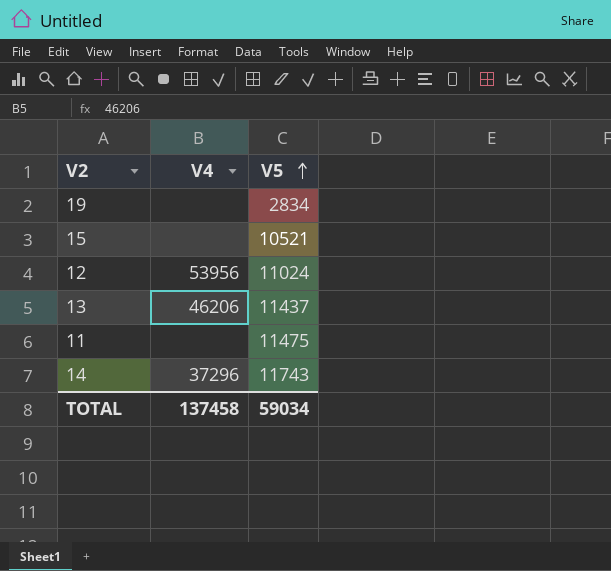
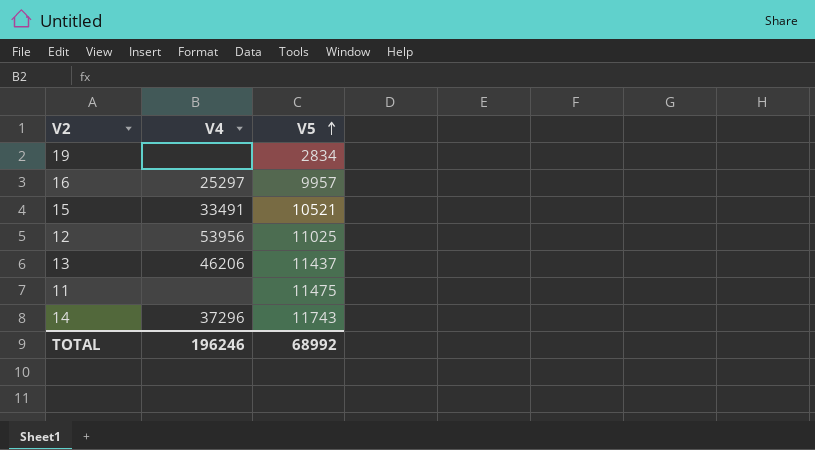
row 16: none -> 25297 | 9957
15 | V4: none -> 33491
12 | V5: 11024 -> 11025
TOTAL | V4: 137458 -> 196246
TOTAL | V5: 59034 -> 68992

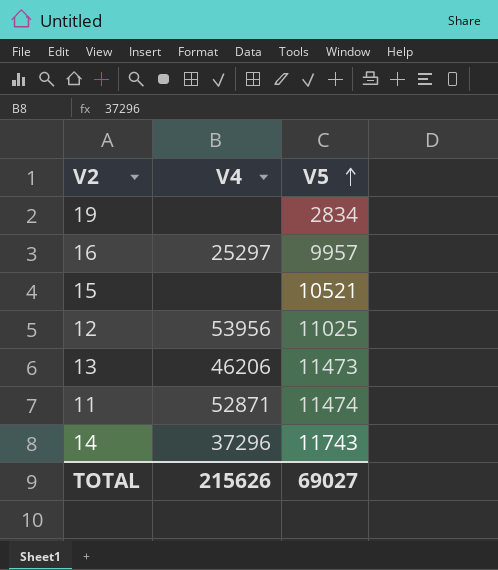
15 | V4: 33491 -> none
13 | V5: 11437 -> 11473
11 | V4: none -> 52871
11 | V5: 11475 -> 11474
TOTAL | V4: 196246 -> 215626
TOTAL | V5: 68992 -> 69027

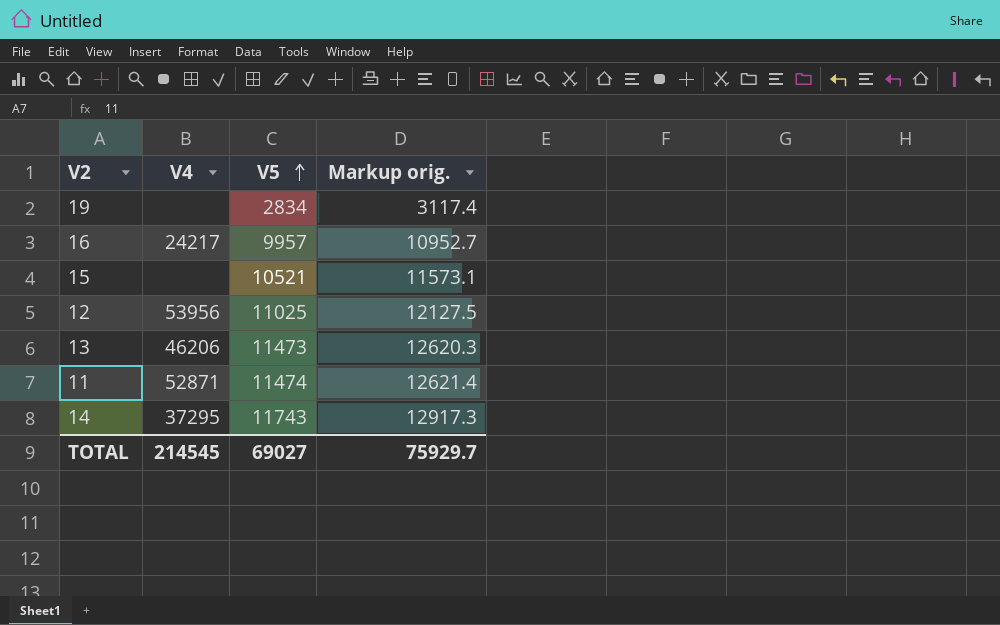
column Markup orig. | formula: none -> [V5] * 1.1
16 | V4: 25297 -> 24217
14 | V4: 37296 -> 37295
TOTAL | V4: 215626 -> 214545

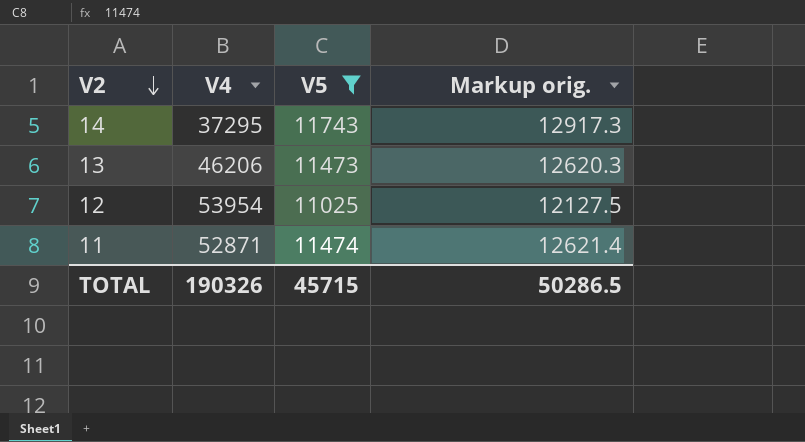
filter: none -> V5 >= 11025
row order: V5 ascending -> V2 descending
12 | V4: 53956 -> 53954
TOTAL | V4: 214545 -> 190326
TOTAL | V5: 69027 -> 45715
TOTAL | Markup orig.: 75929.7 -> 50286.5

